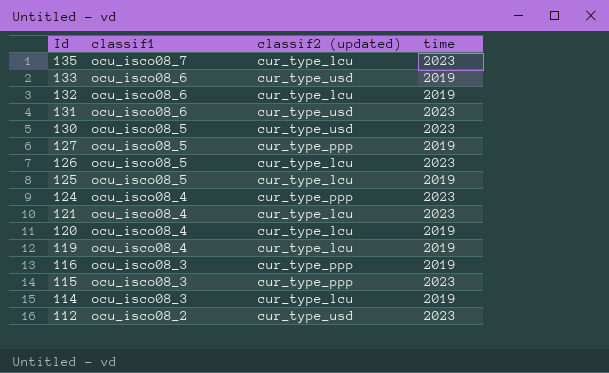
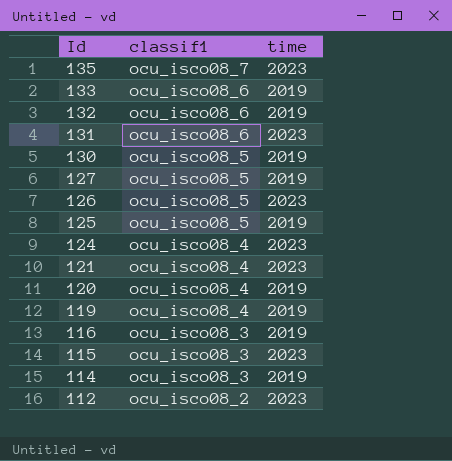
column classif2 (updated) | position: 3 -> none
130 | time: 2023 -> 2019

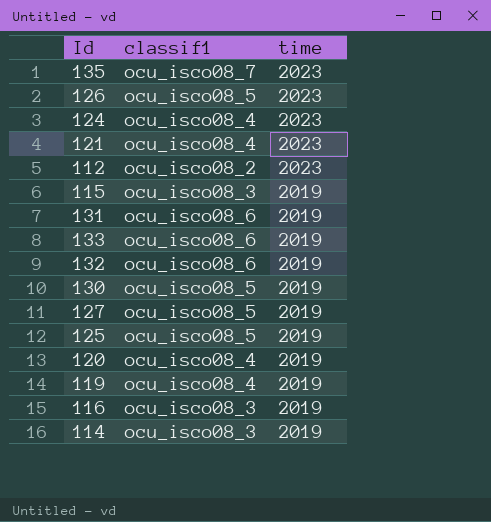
row order: Id descending -> time descending
115 | time: 2023 -> 2019
131 | time: 2023 -> 2019

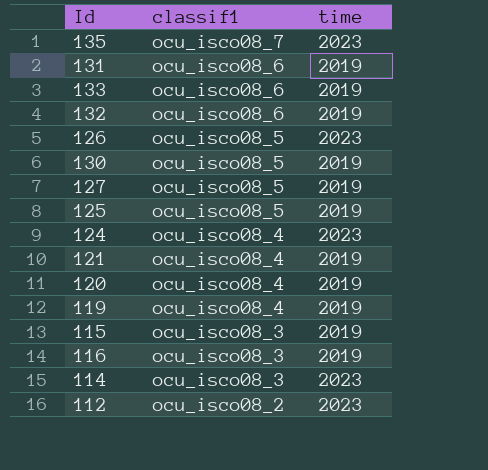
row order: time descending -> classif1 descending
121 | time: 2023 -> 2019
114 | time: 2019 -> 2023

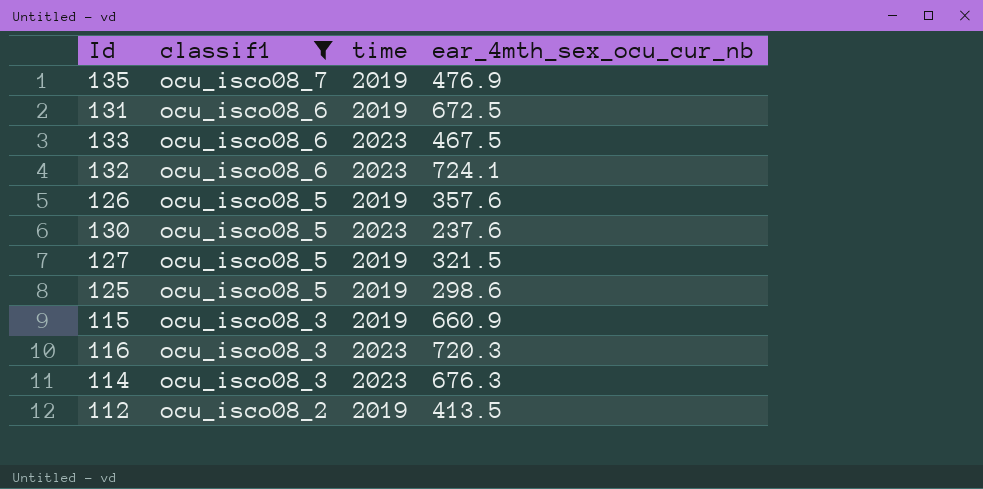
filter: none -> classif1 != ocu_isco08_4
column ear_4mth_sex_ocu_cur_nb | position: none -> 4
135 | time: 2023 -> 2019
133 | time: 2019 -> 2023
132 | time: 2019 -> 2023
126 | time: 2023 -> 2019
130 | time: 2019 -> 2023
116 | time: 2019 -> 2023
112 | time: 2023 -> 2019

